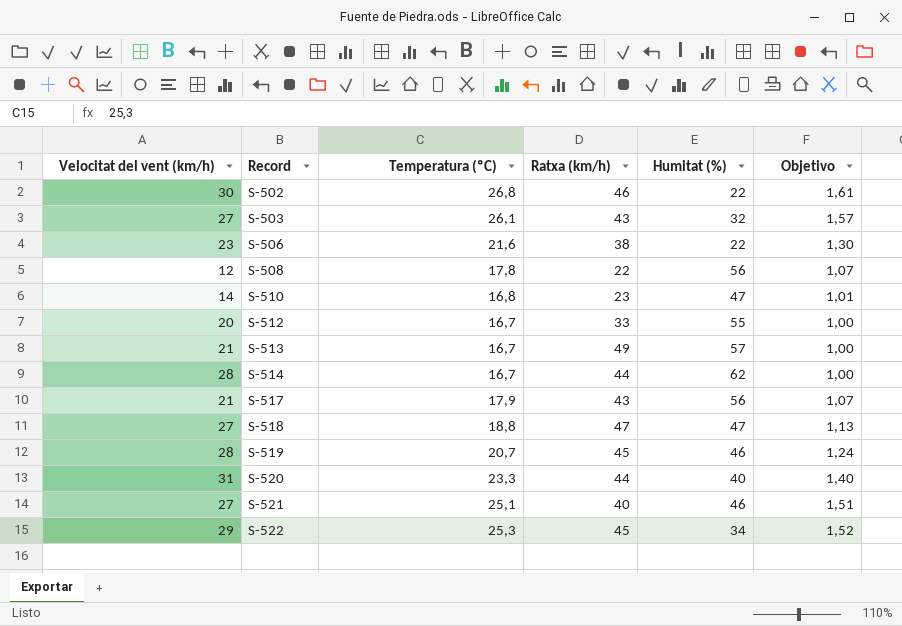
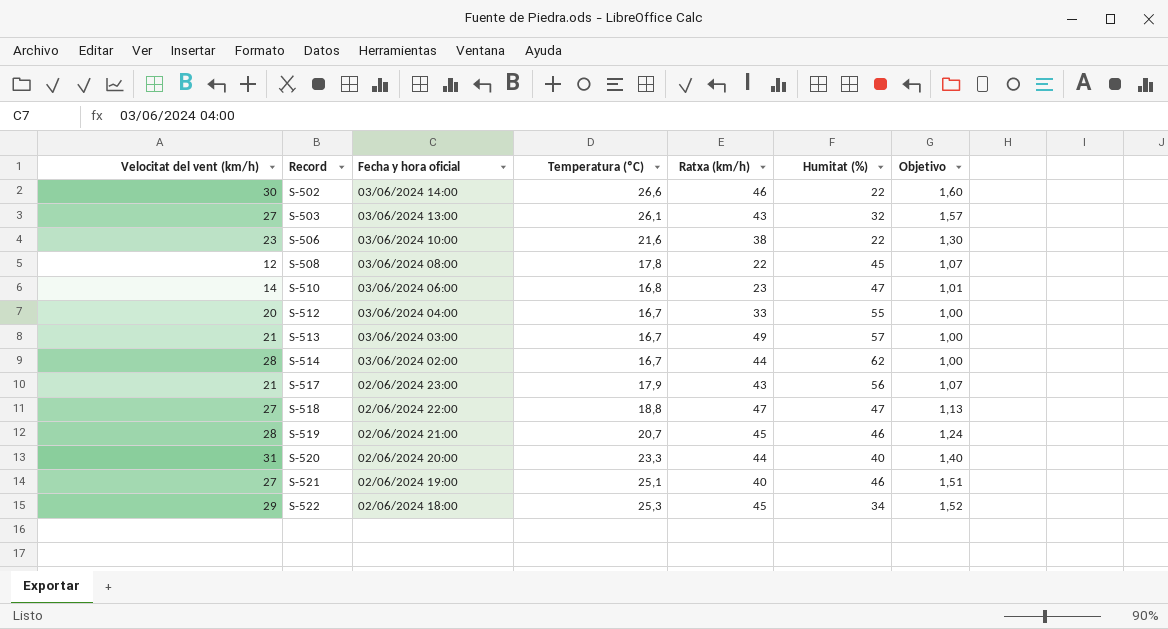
column Fecha y hora oficial | position: none -> 3
S-502 | Temperatura (ºC): 26,8 -> 26,6
S-502 | Objetivo: 1,61 -> 1,60
S-508 | Humitat (%): 56 -> 45

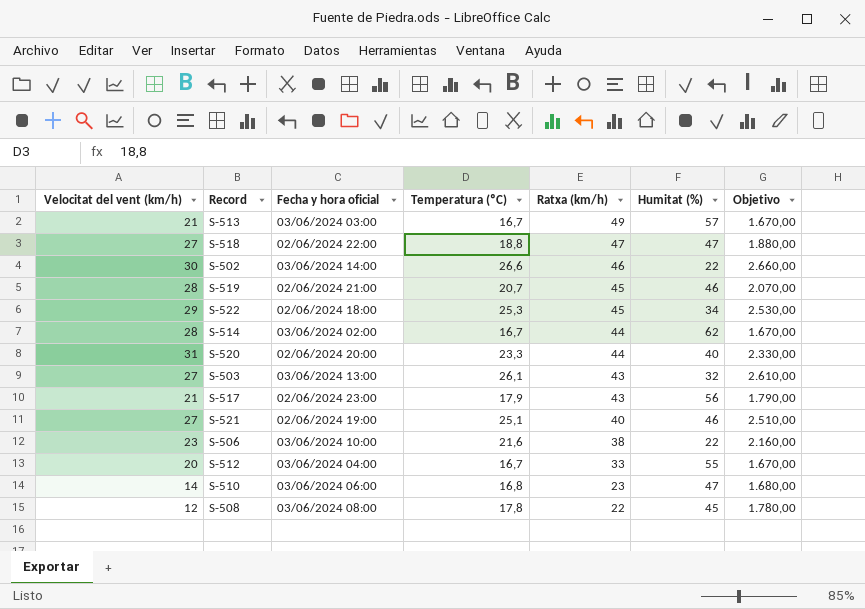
row order: Record ascending -> Ratxa (km/h) descending
column Objetivo | formula: [Temperatura (ºC)] * 0,06 -> [Temperatura (ºC)] * 100

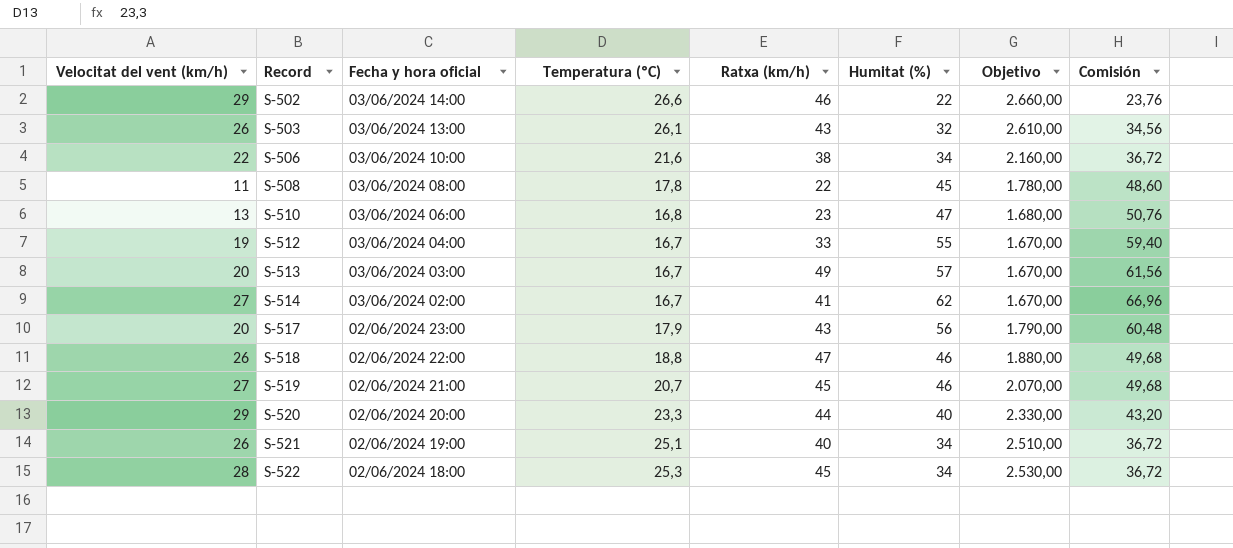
row order: Ratxa (km/h) descending -> Record ascending
column Comisión | formula: none -> [Humitat (%)] * 1,08
S-502 | Velocitat del vent (km/h): 30 -> 29
S-503 | Velocitat del vent (km/h): 27 -> 26
S-506 | Velocitat del vent (km/h): 23 -> 22
S-506 | Humitat (%): 22 -> 34
S-508 | Velocitat del vent (km/h): 12 -> 11
S-510 | Velocitat del vent (km/h): 14 -> 13
S-512 | Velocitat del vent (km/h): 20 -> 19
S-513 | Velocitat del vent (km/h): 21 -> 20
S-514 | Velocitat del vent (km/h): 28 -> 27
S-514 | Ratxa (km/h): 44 -> 41
S-517 | Velocitat del vent (km/h): 21 -> 20
S-518 | Velocitat del vent (km/h): 27 -> 26
S-518 | Humitat (%): 47 -> 46
S-519 | Velocitat del vent (km/h): 28 -> 27
S-520 | Velocitat del vent (km/h): 31 -> 29
S-521 | Velocitat del vent (km/h): 27 -> 26
S-521 | Humitat (%): 46 -> 34
S-522 | Velocitat del vent (km/h): 29 -> 28

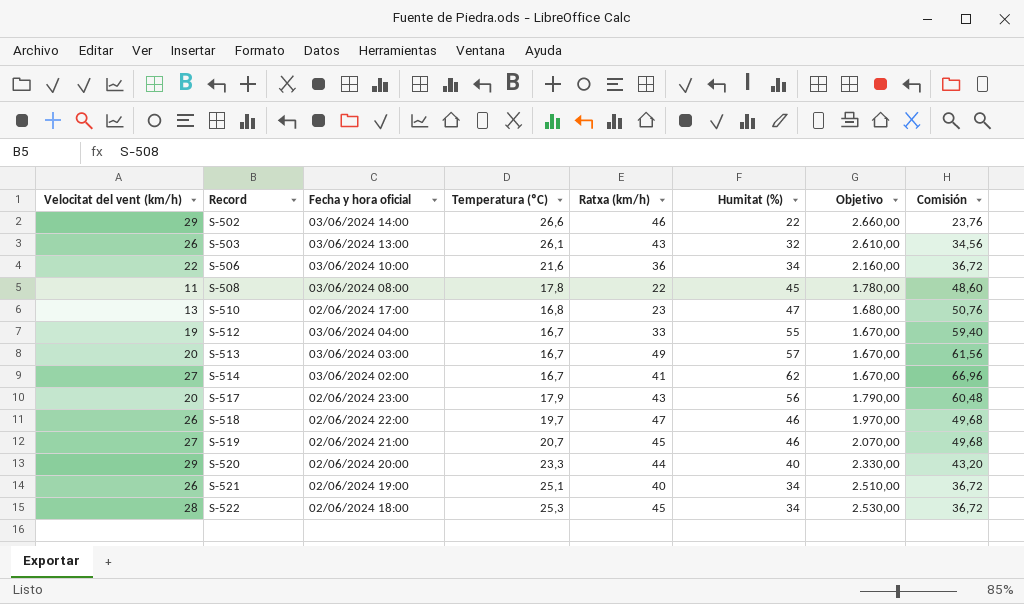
S-506 | Ratxa (km/h): 38 -> 36
S-510 | Fecha y hora oficial: 03/06/2024 06:00 -> 02/06/2024 17:00
S-518 | Temperatura (ºC): 18,8 -> 19,7
S-518 | Objetivo: 1.880,00 -> 1.970,00

